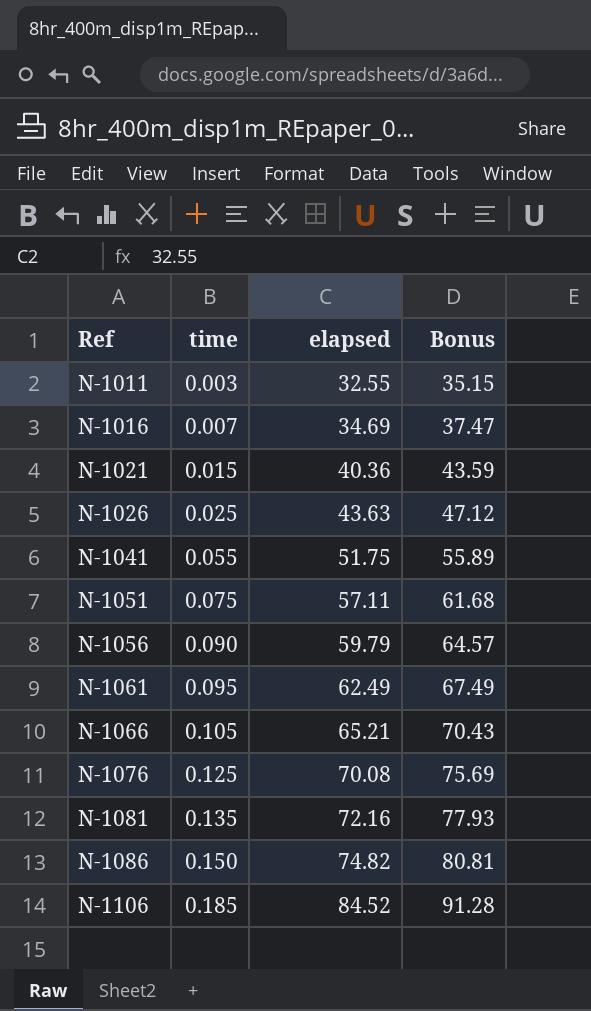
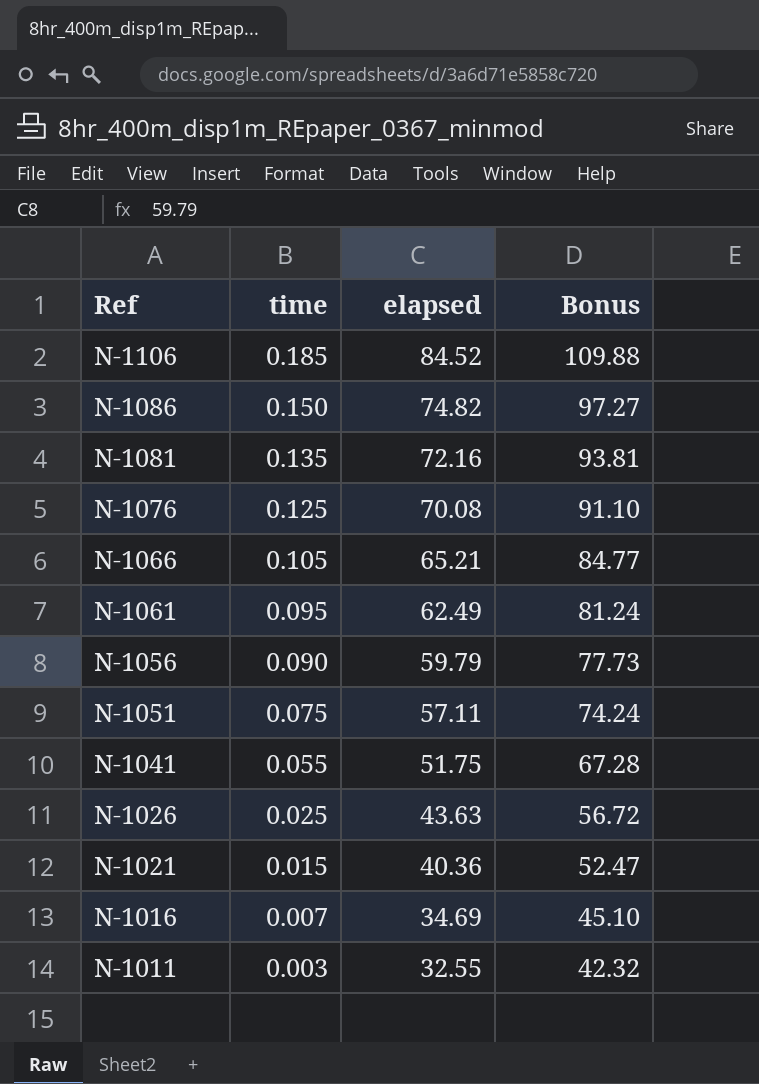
row order: Ref ascending -> Ref descending
column Bonus | formula: [elapsed] * 1.08 -> [elapsed] * 1.3

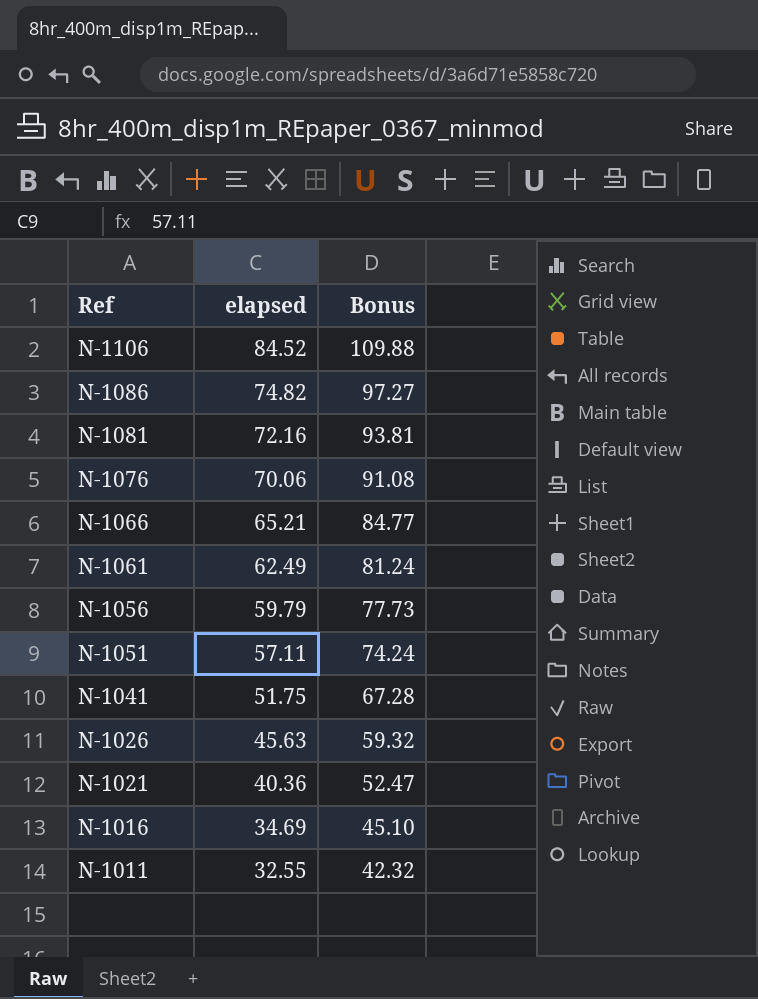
column time | position: 2 -> none
N-1076 | elapsed: 70.08 -> 70.06
N-1076 | Bonus: 91.10 -> 91.08
N-1026 | elapsed: 43.63 -> 45.63
N-1026 | Bonus: 56.72 -> 59.32

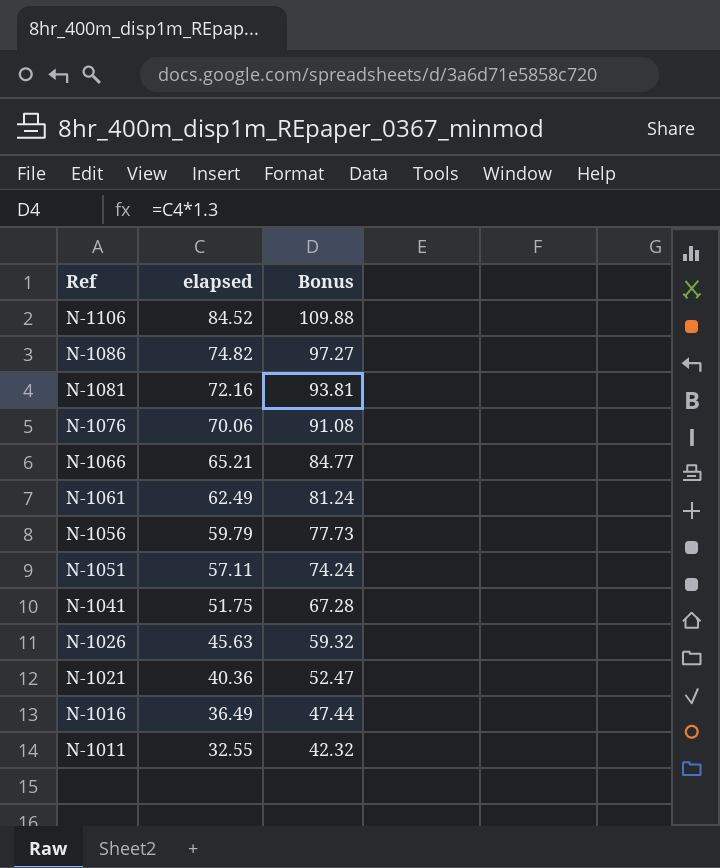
N-1016 | elapsed: 34.69 -> 36.49
N-1016 | Bonus: 45.10 -> 47.44

